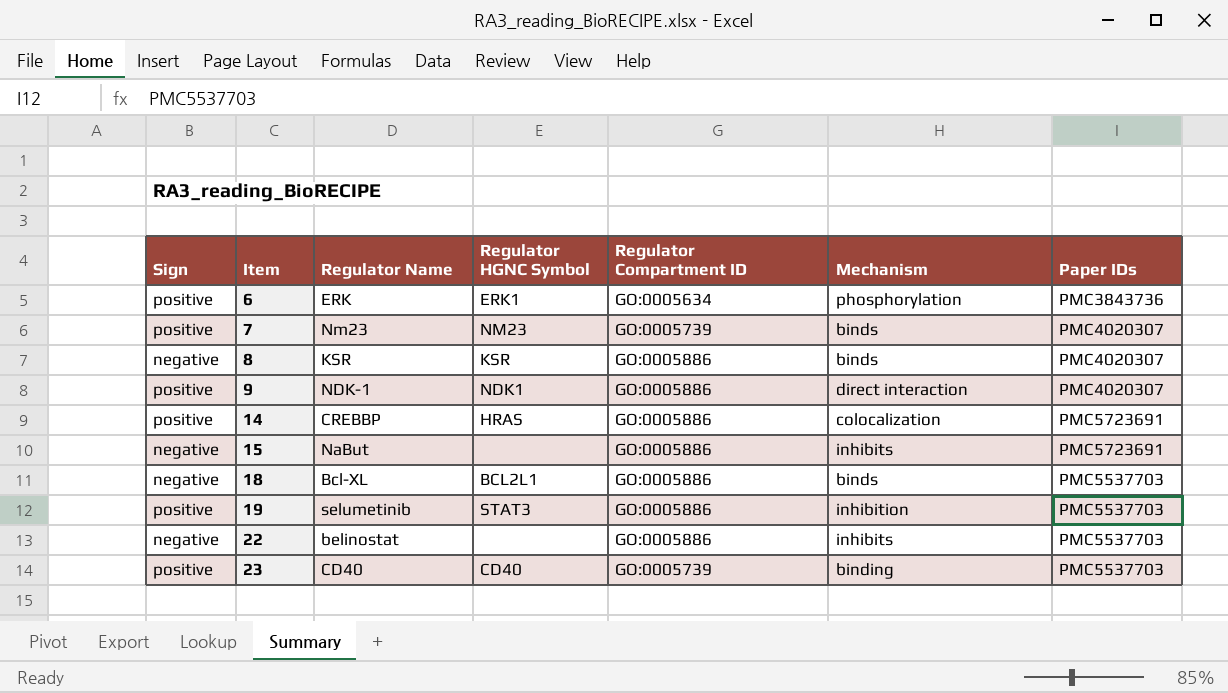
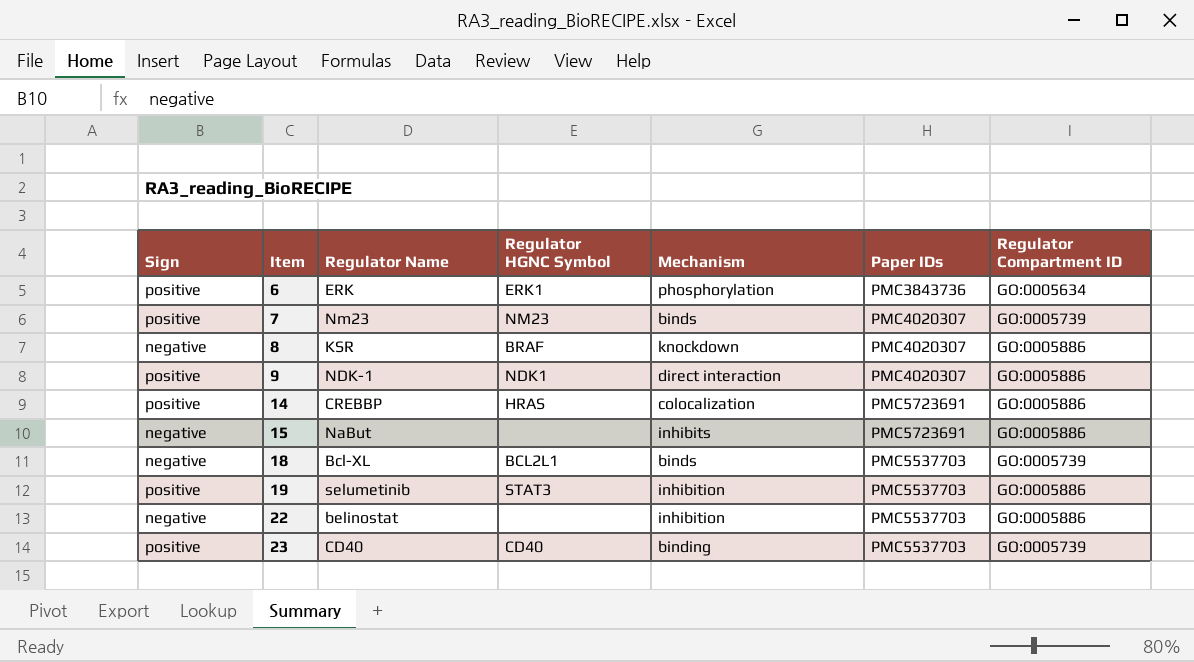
column Regulator Compartment ID | position: 5 -> 7
8 | Regulator HGNC Symbol: KSR -> BRAF
8 | Mechanism: binds -> knockdown
18 | Regulator Compartment ID: GO:0005886 -> GO:0005739
22 | Mechanism: inhibits -> inhibition

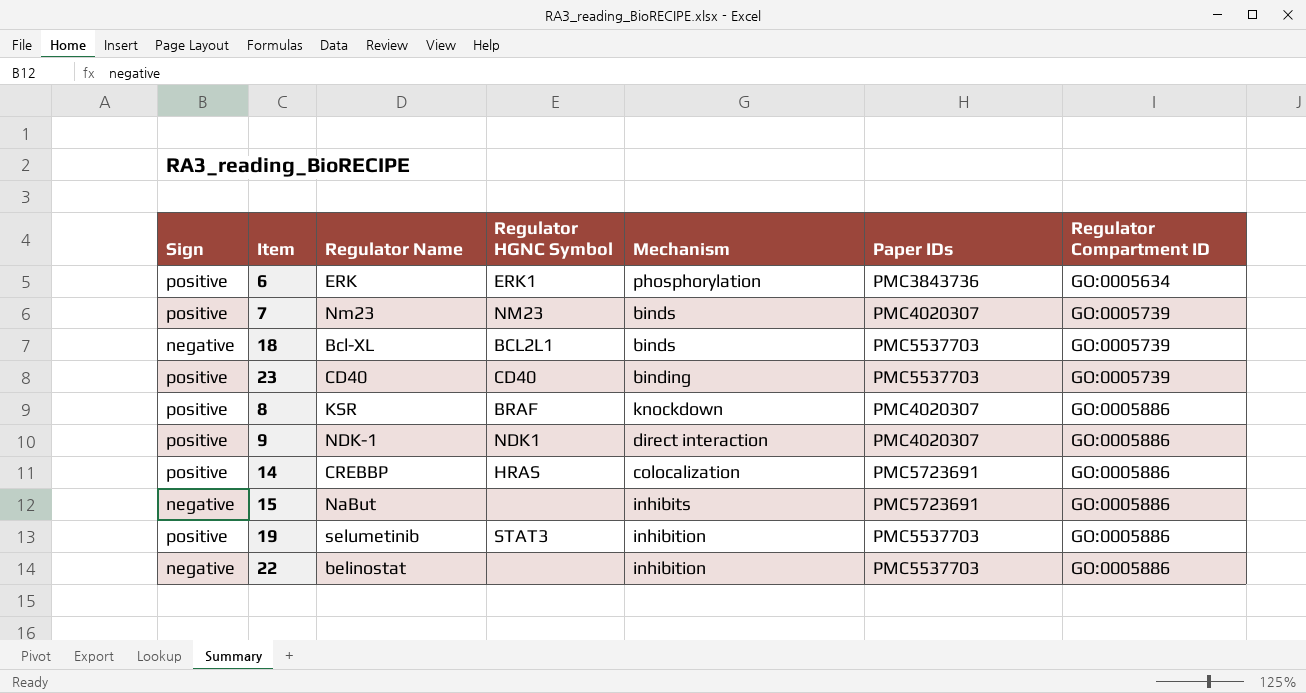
row order: Item ascending -> Regulator Compartment ID ascending
8 | Sign: negative -> positive

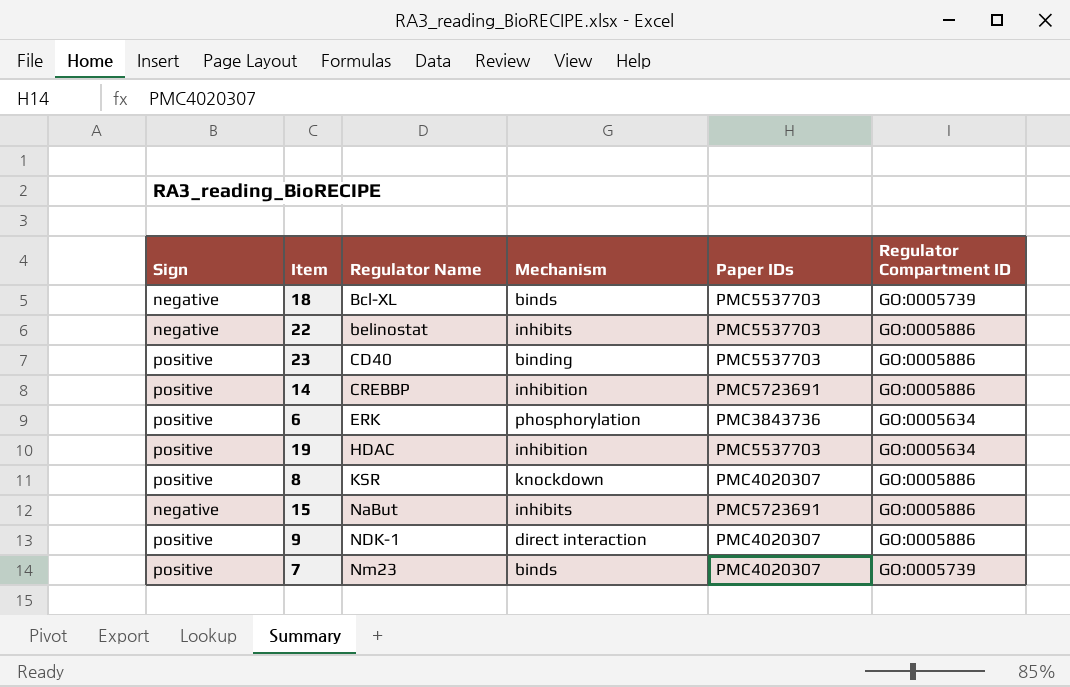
row order: Regulator Compartment ID ascending -> Regulator Name ascending
column Regulator HGNC Symbol | position: 4 -> none
22 | Mechanism: inhibition -> inhibits
23 | Regulator Compartment ID: GO:0005739 -> GO:0005886
14 | Mechanism: colocalization -> inhibition
19 | Regulator Name: selumetinib -> HDAC
19 | Regulator Compartment ID: GO:0005886 -> GO:0005634

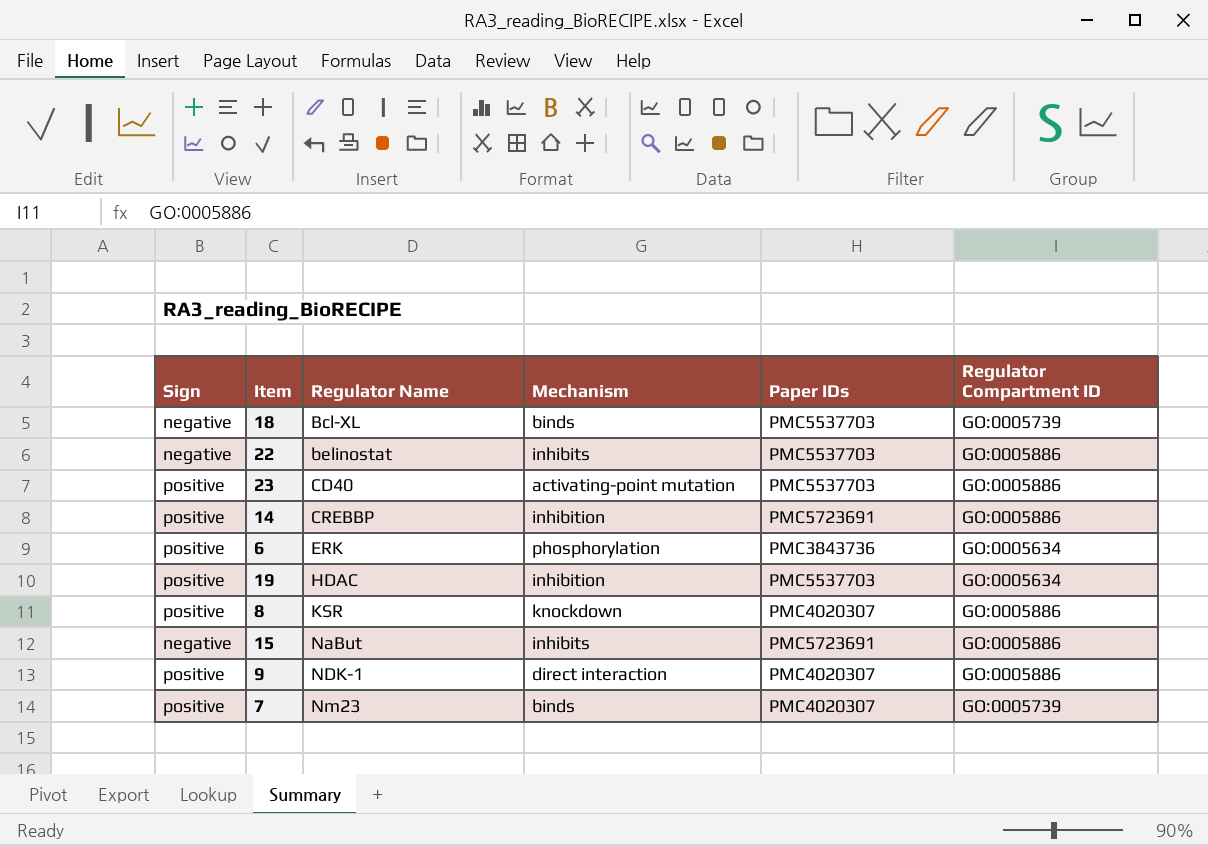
23 | Mechanism: binding -> activating-point mutation

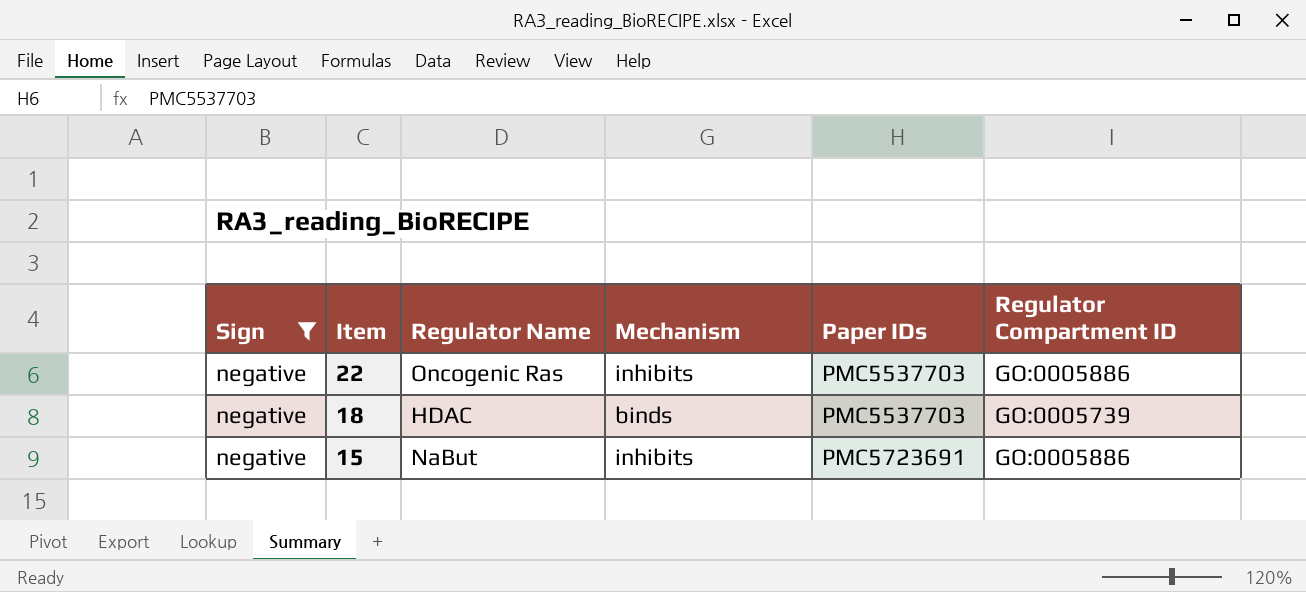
filter: none -> Sign = negative
row order: Regulator Name ascending -> Item descending
22 | Regulator Name: belinostat -> Oncogenic Ras
18 | Regulator Name: Bcl-XL -> HDAC

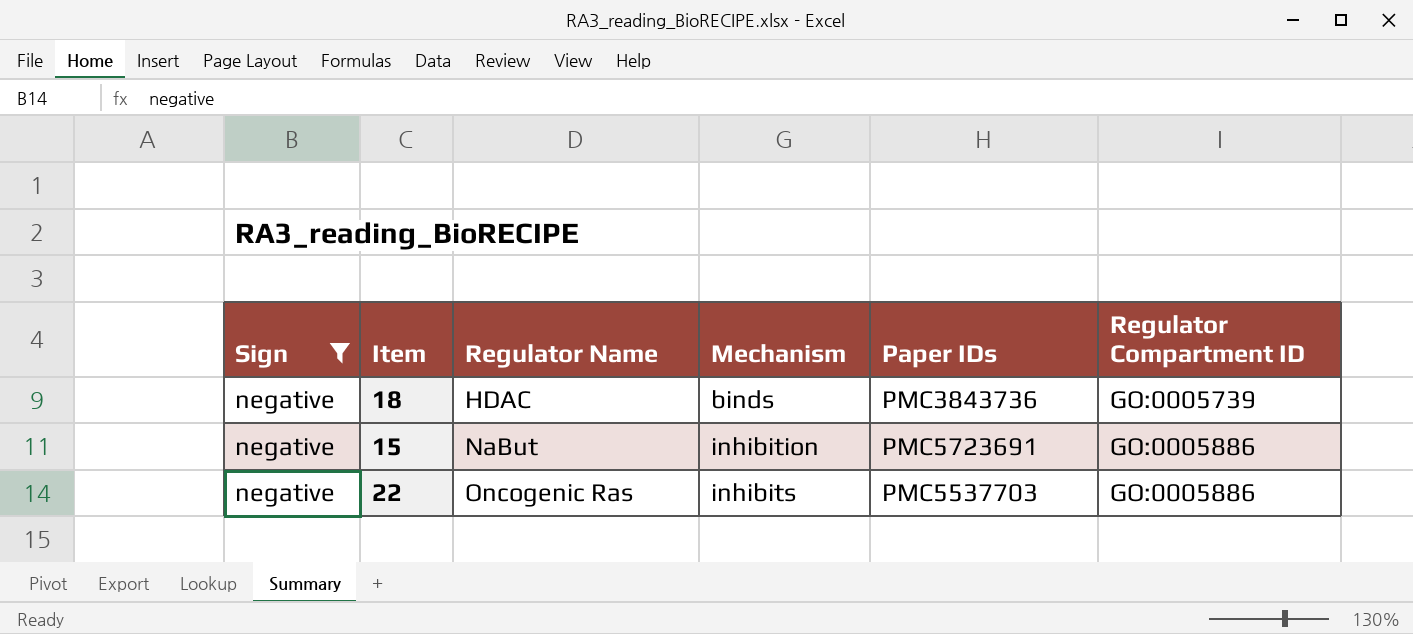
row order: Item descending -> Regulator Name ascending
18 | Paper IDs: PMC5537703 -> PMC3843736
15 | Mechanism: inhibits -> inhibition

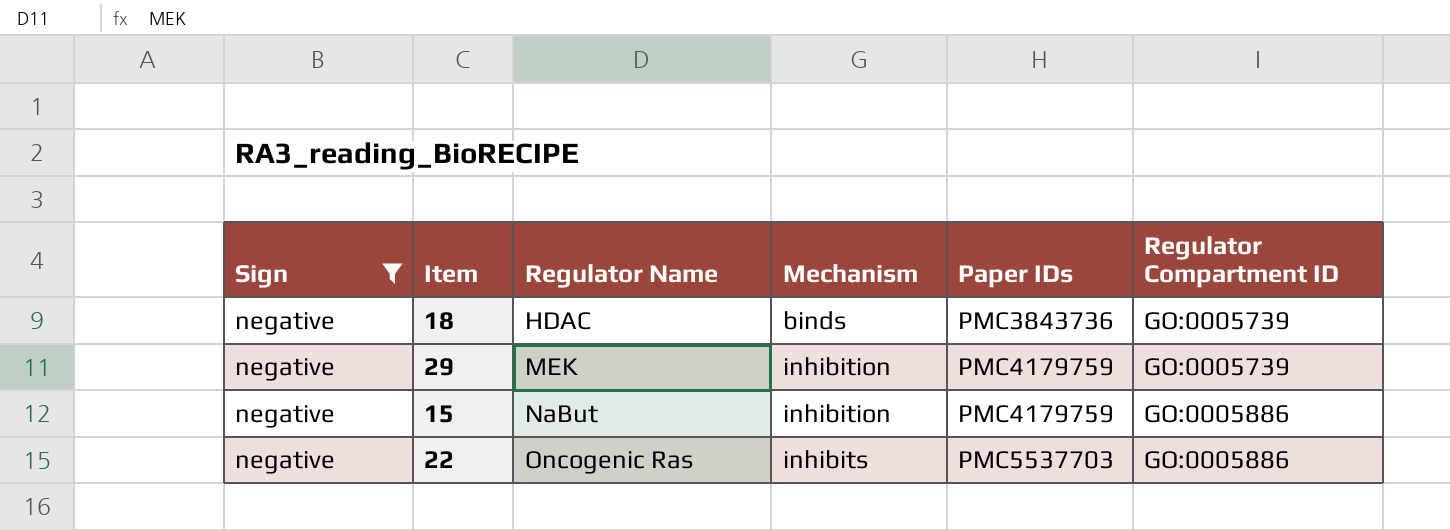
row 29: none -> negative | MEK | inhibition | PMC4179759 | GO:0005739
15 | Paper IDs: PMC5723691 -> PMC4179759

